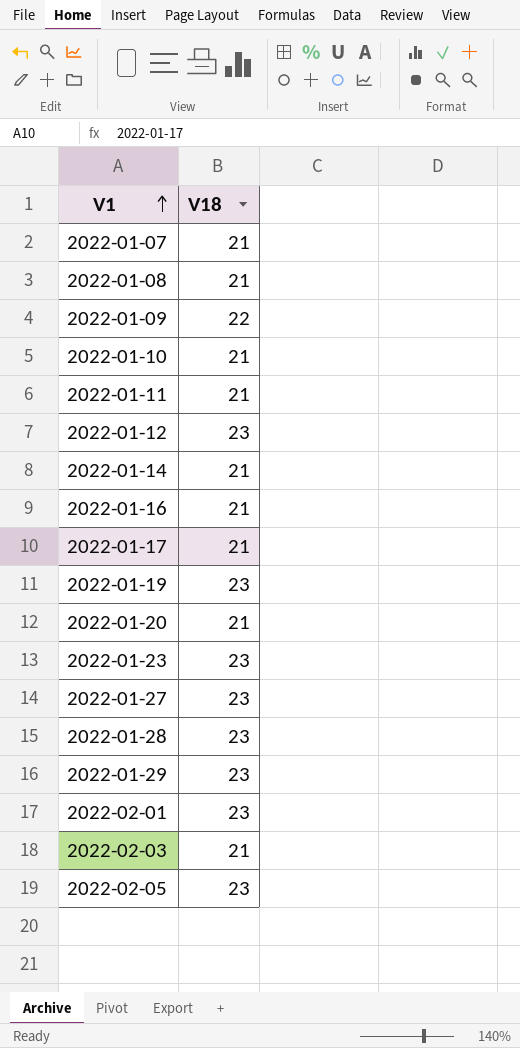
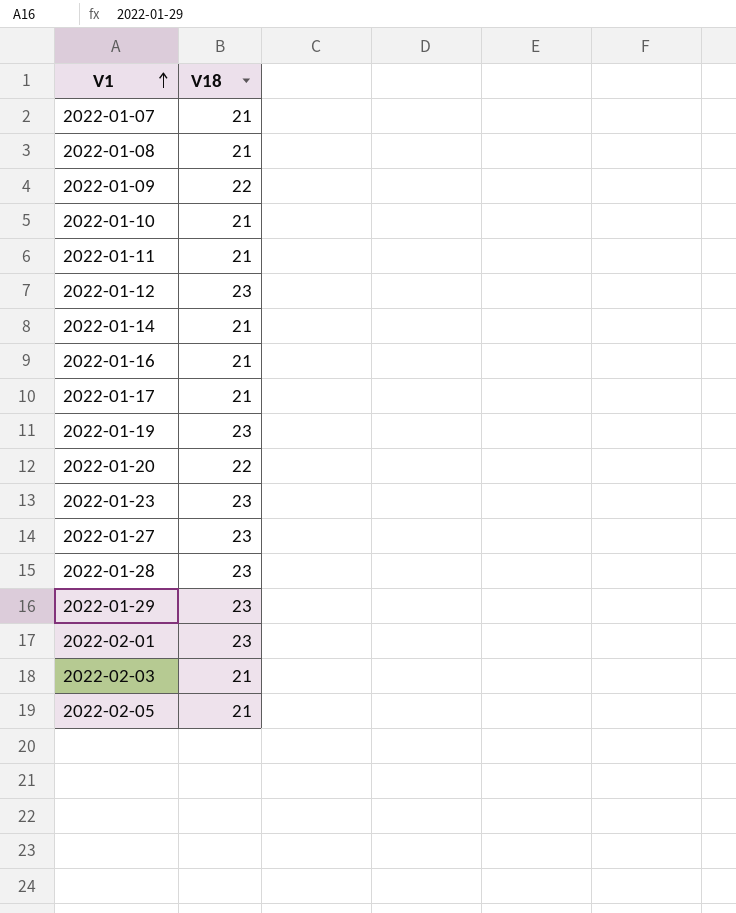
2022-01-20 | V18: 21 -> 22
2022-02-05 | V18: 23 -> 21

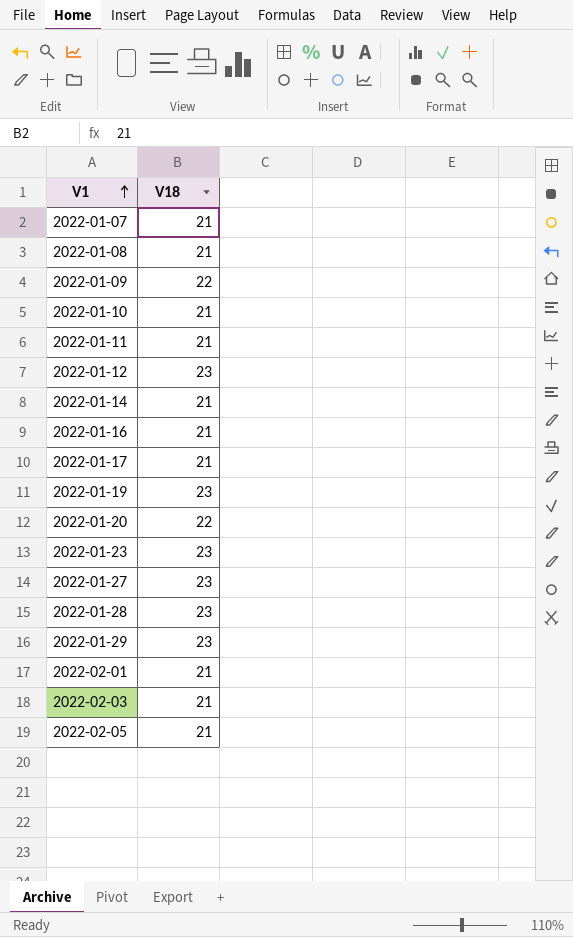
2022-02-01 | V18: 23 -> 21

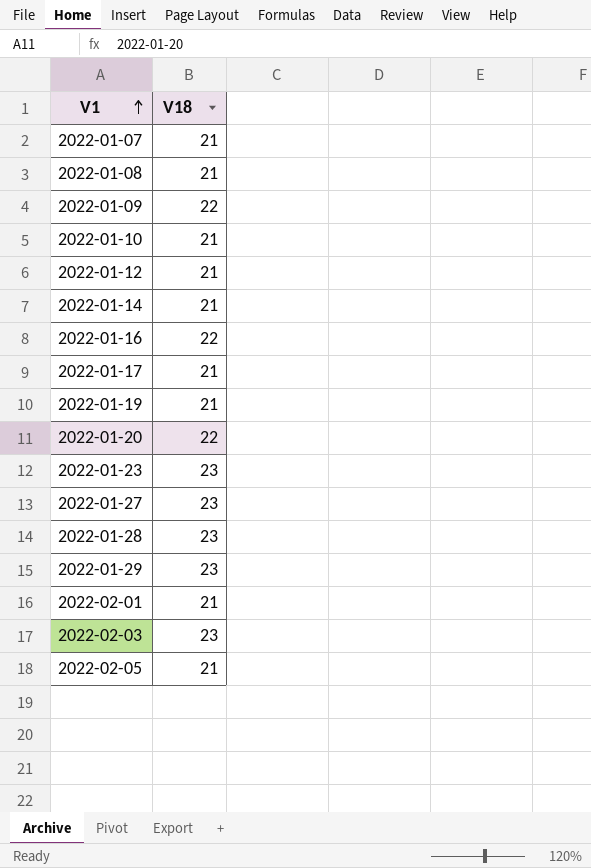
row 2022-01-11: 21 -> none
2022-01-12 | V18: 23 -> 21
2022-01-16 | V18: 21 -> 22
2022-01-19 | V18: 23 -> 21
2022-02-03 | V18: 21 -> 23

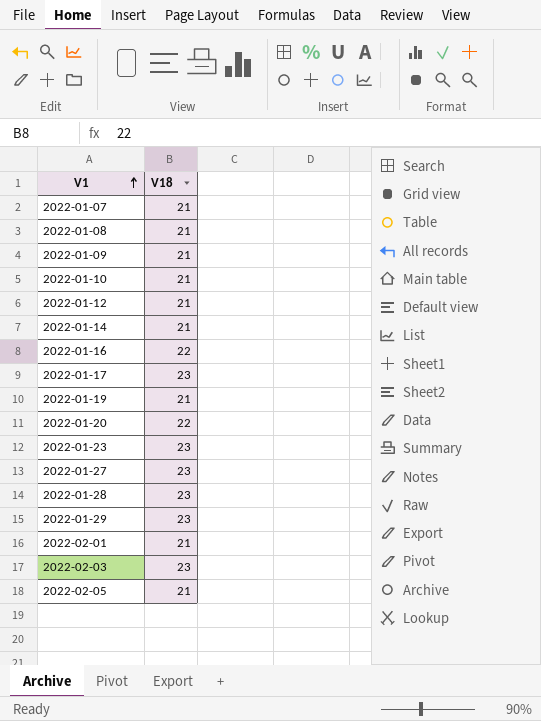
2022-01-09 | V18: 22 -> 21
2022-01-17 | V18: 21 -> 23

